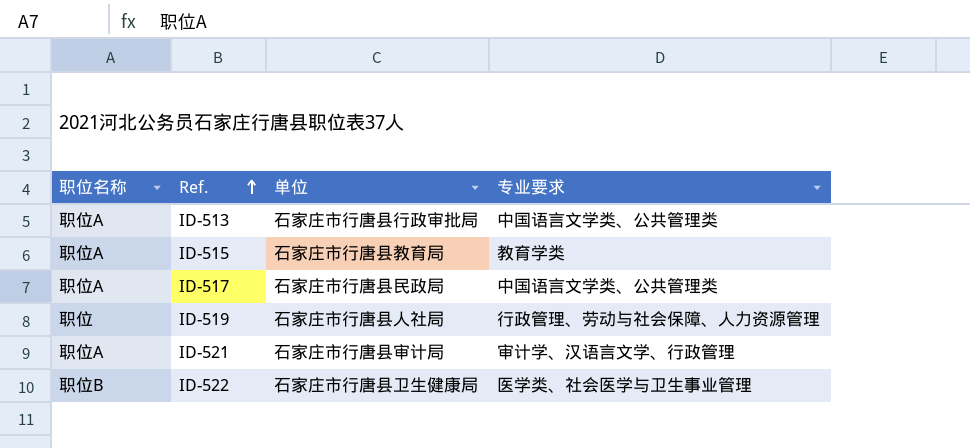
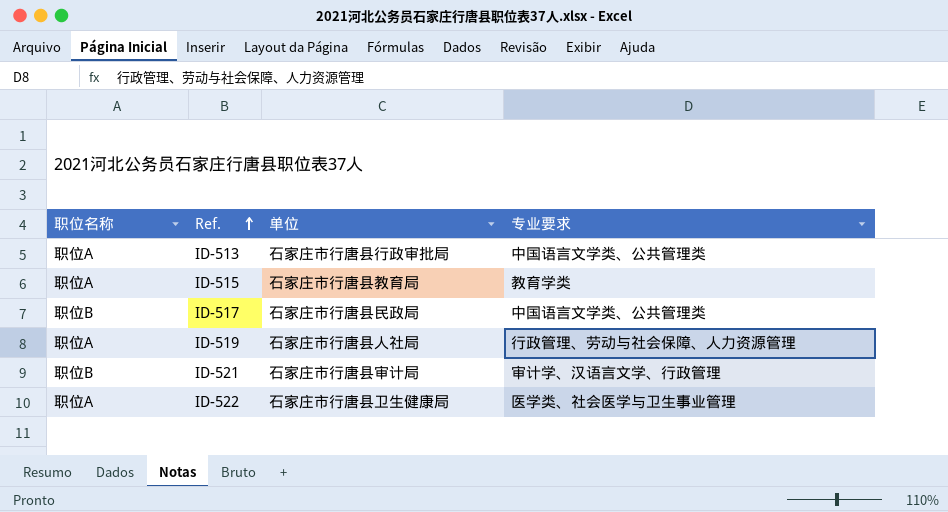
ID-517 | 职位名称: 职位A -> 职位B
ID-519 | 职位名称: 职位 -> 职位A
ID-521 | 职位名称: 职位A -> 职位B
ID-522 | 职位名称: 职位B -> 职位A

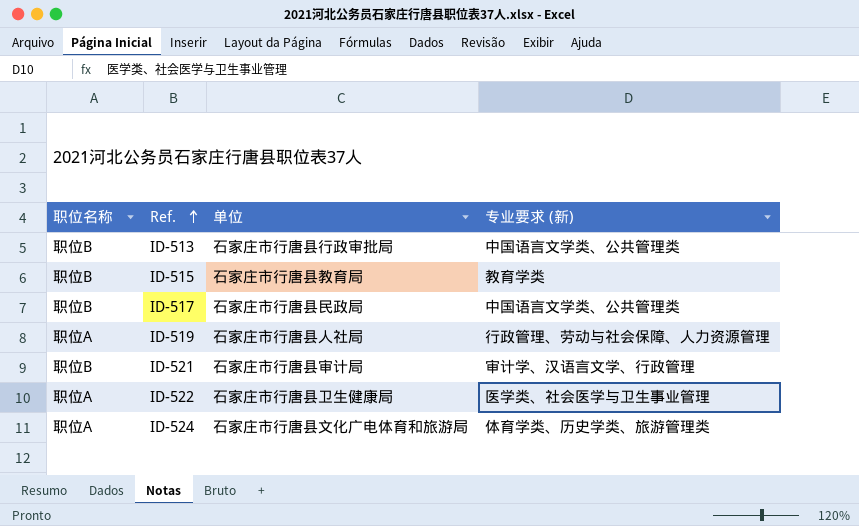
column name: 专业要求 -> 专业要求 (新)
ID-513 | 职位名称: 职位A -> 职位B
ID-515 | 职位名称: 职位A -> 职位B
row ID-524: none -> 职位A | 石家庄市行唐县文化广电体育和旅游局 | 体育学类、历史学类、旅游管理类

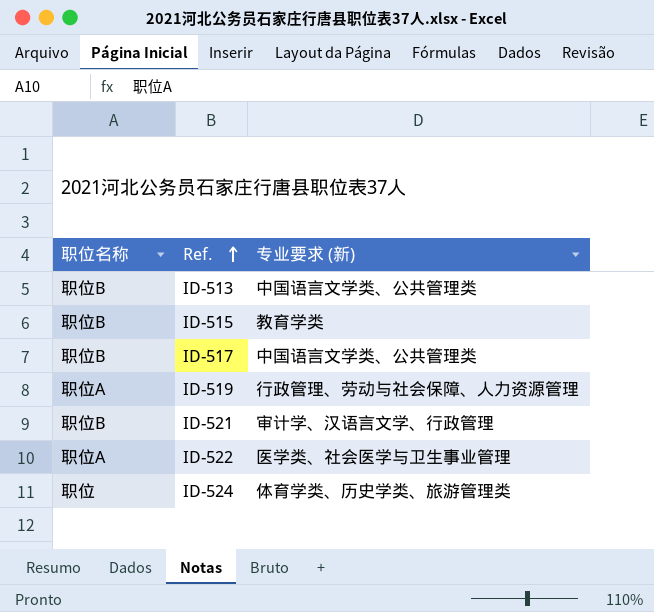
column 单位 | position: 3 -> none
ID-524 | 职位名称: 职位A -> 职位

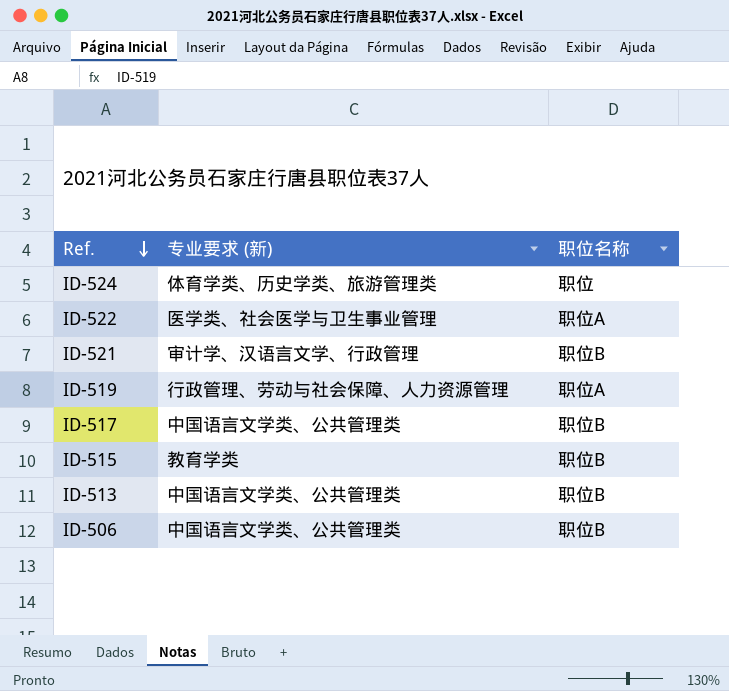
row order: Ref. ascending -> Ref. descending
column 职位名称 | position: 1 -> 3
row ID-506: none -> 中国语言文学类、公共管理类 | 职位B

